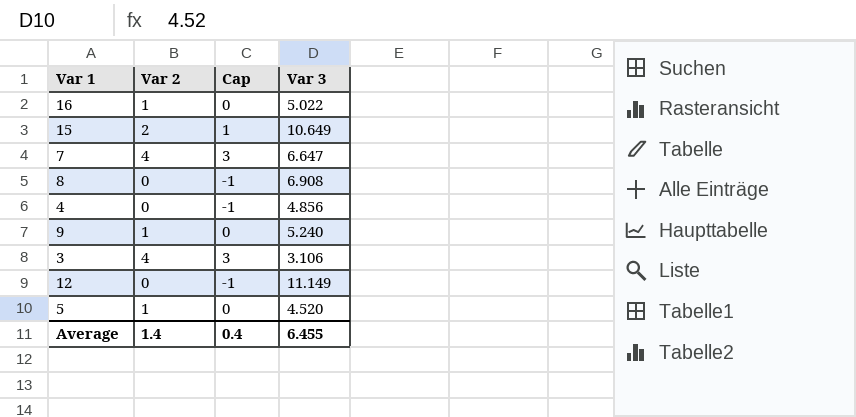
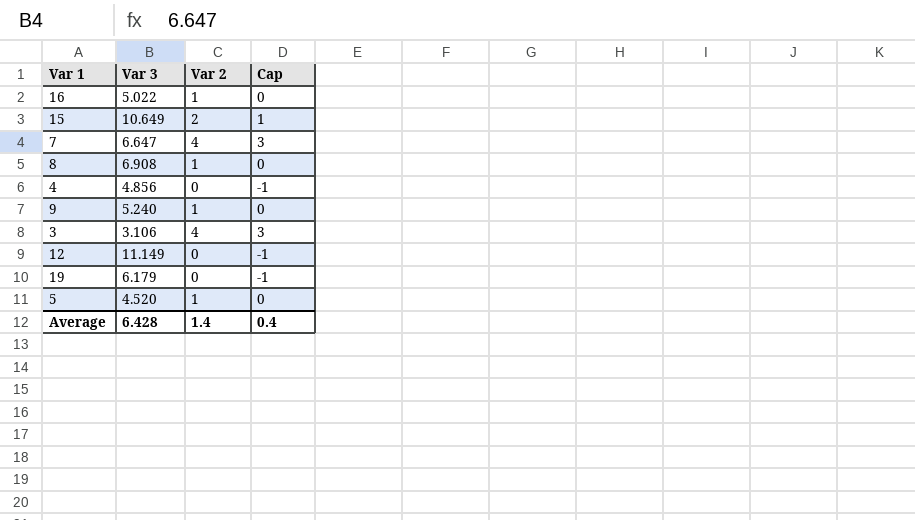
column Var 3 | position: 4 -> 2
8 | Var 2: 0 -> 1
8 | Cap: -1 -> 0
row 19: none -> 6.179 | 0 | -1
Average | Var 3: 6.455 -> 6.428

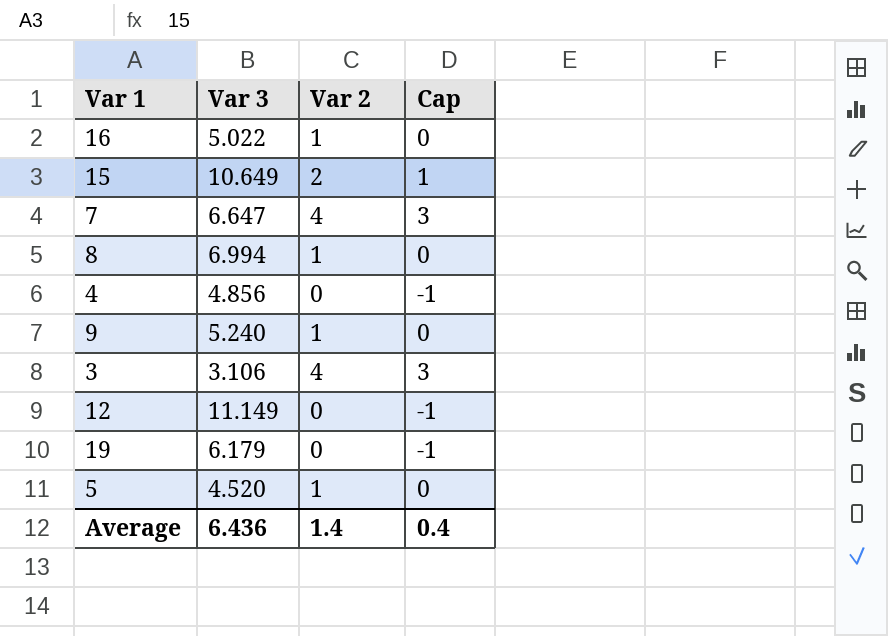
8 | Var 3: 6.908 -> 6.994
Average | Var 3: 6.428 -> 6.436

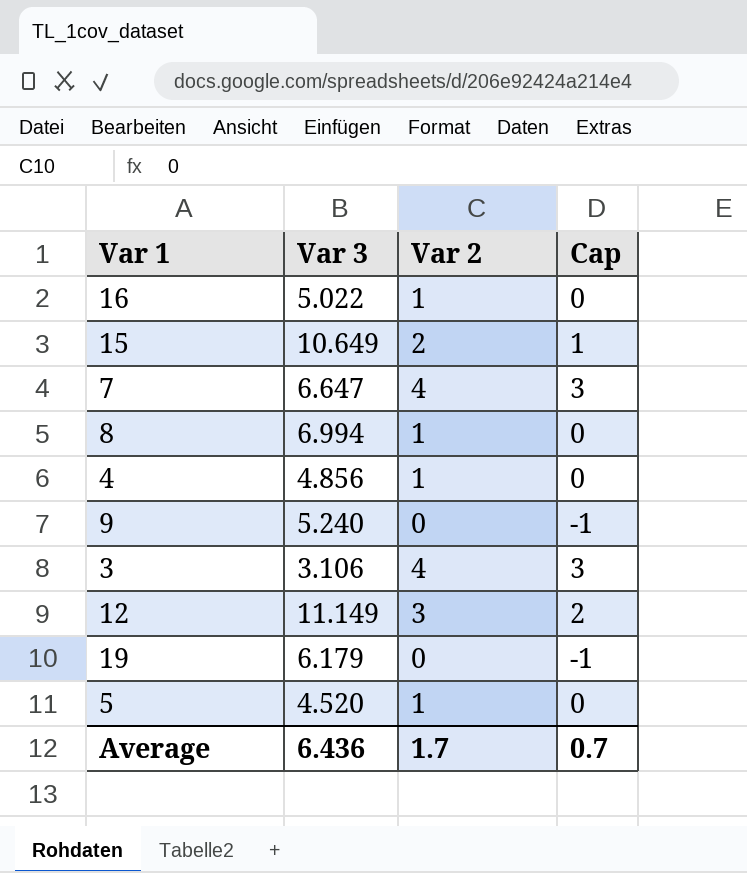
4 | Var 2: 0 -> 1
4 | Cap: -1 -> 0
9 | Var 2: 1 -> 0
9 | Cap: 0 -> -1
12 | Var 2: 0 -> 3
12 | Cap: -1 -> 2
Average | Var 2: 1.4 -> 1.7
Average | Cap: 0.4 -> 0.7

